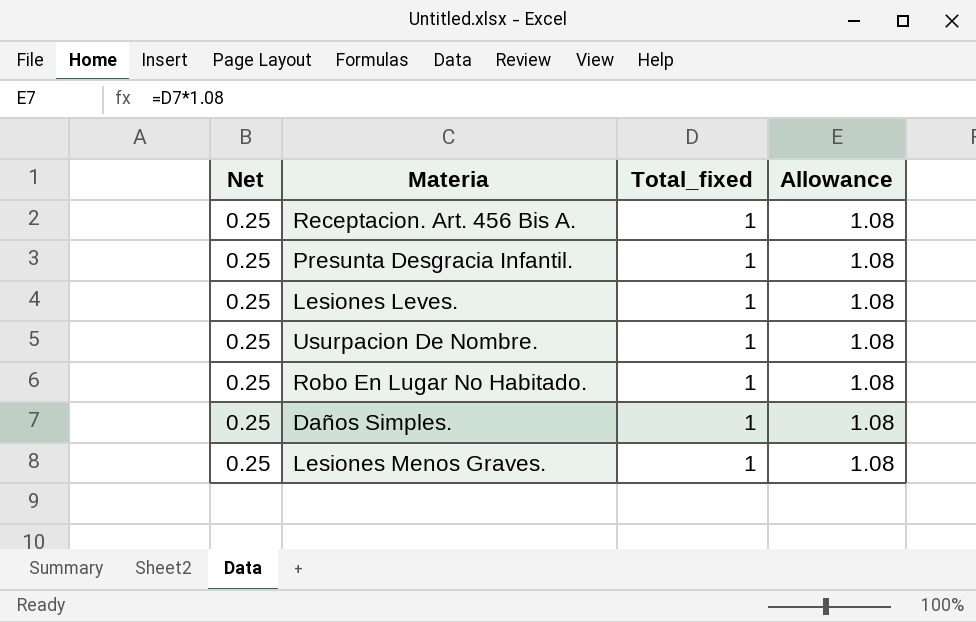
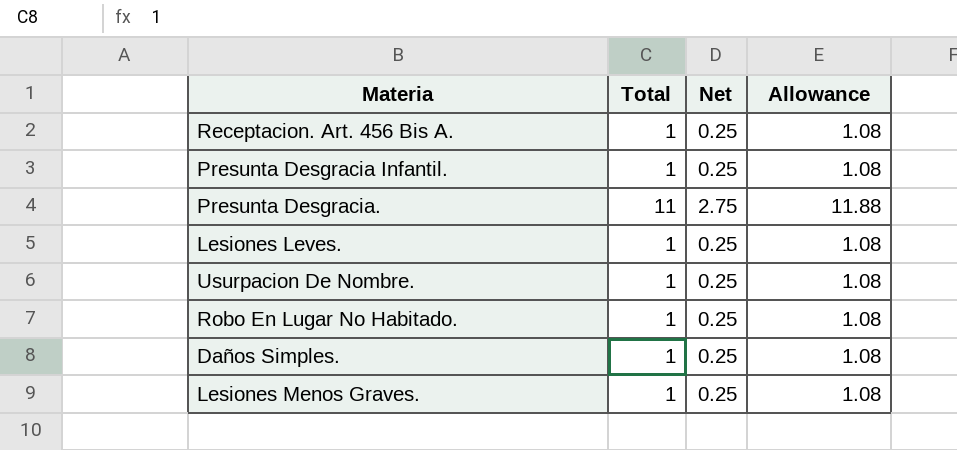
column name: Total_fixed -> Total
column Net | position: 1 -> 3
row Presunta Desgracia.: none -> 11 | 2.75 | 11.88

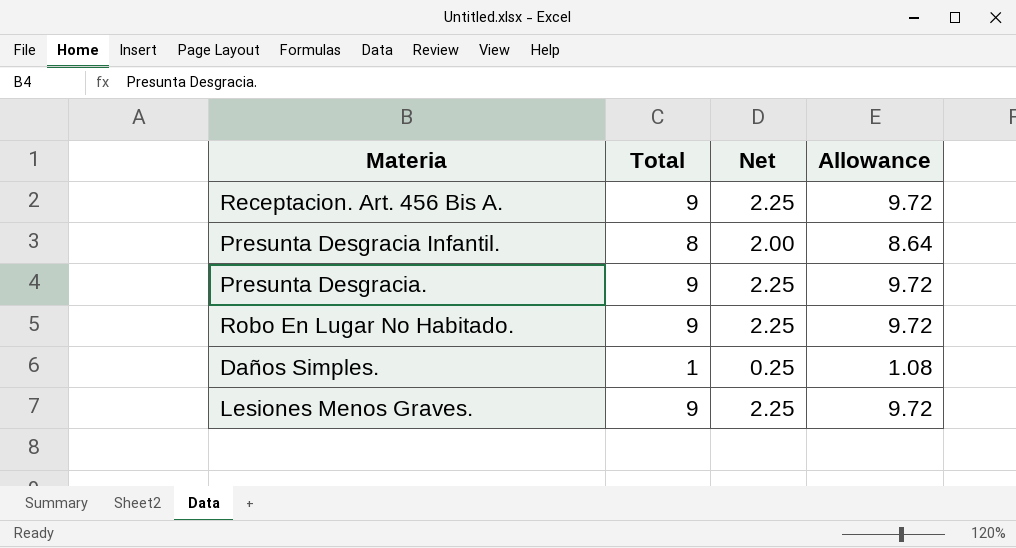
row Lesiones Leves.: 1 | 0.25 | 1.08 -> none
row Usurpacion De Nombre.: 1 | 0.25 | 1.08 -> none
Receptacion. Art. 456 Bis A. | Total: 1 -> 9
Receptacion. Art. 456 Bis A. | Net: 0.25 -> 2.25
Receptacion. Art. 456 Bis A. | Allowance: 1.08 -> 9.72
Presunta Desgracia Infantil. | Total: 1 -> 8
Presunta Desgracia Infantil. | Net: 0.25 -> 2.00
Presunta Desgracia Infantil. | Allowance: 1.08 -> 8.64
Presunta Desgracia. | Total: 11 -> 9
Presunta Desgracia. | Net: 2.75 -> 2.25
Presunta Desgracia. | Allowance: 11.88 -> 9.72
Robo En Lugar No Habitado. | Total: 1 -> 9
Robo En Lugar No Habitado. | Net: 0.25 -> 2.25
Robo En Lugar No Habitado. | Allowance: 1.08 -> 9.72
Lesiones Menos Graves. | Total: 1 -> 9
Lesiones Menos Graves. | Net: 0.25 -> 2.25
Lesiones Menos Graves. | Allowance: 1.08 -> 9.72

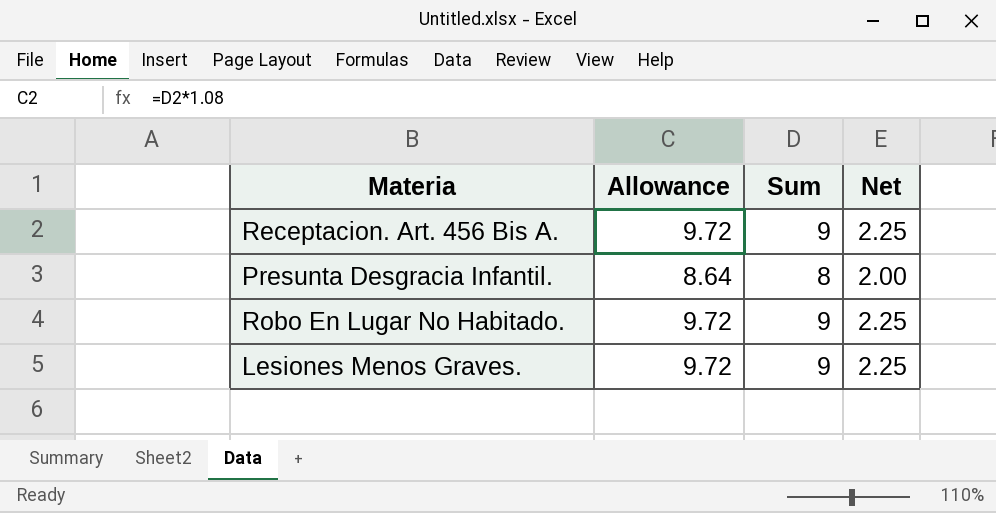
column Allowance | position: 4 -> 2
column name: Total -> Sum
row Presunta Desgracia.: 9 | 2.25 | 9.72 -> none
row Daños Simples.: 1 | 0.25 | 1.08 -> none

